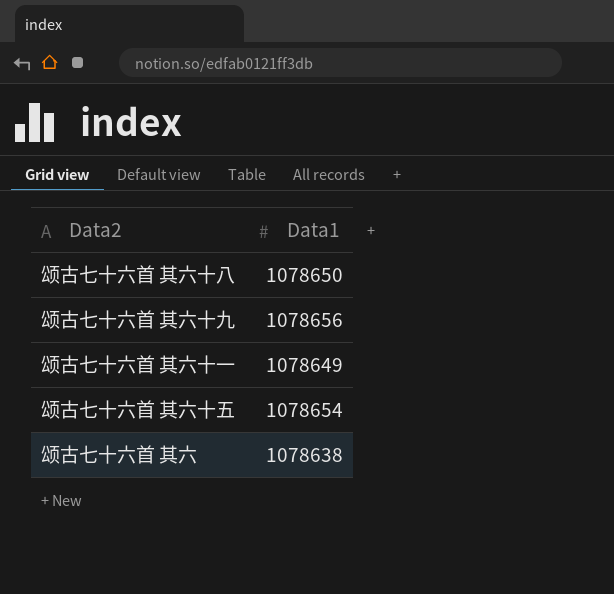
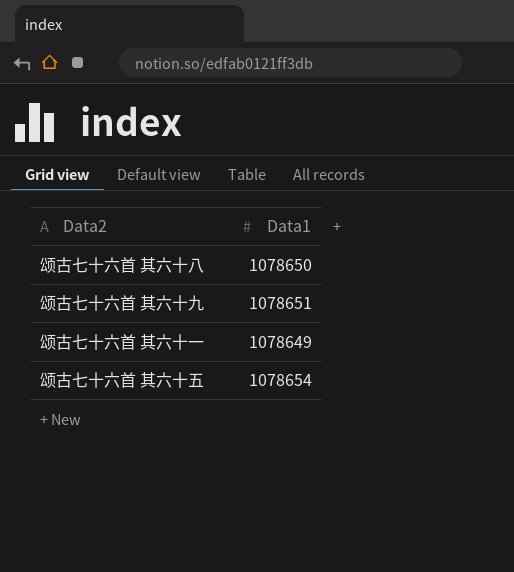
row 颂古七十六首 其六: 1078638 -> none
颂古七十六首 其六十九 | Data1: 1078656 -> 1078651

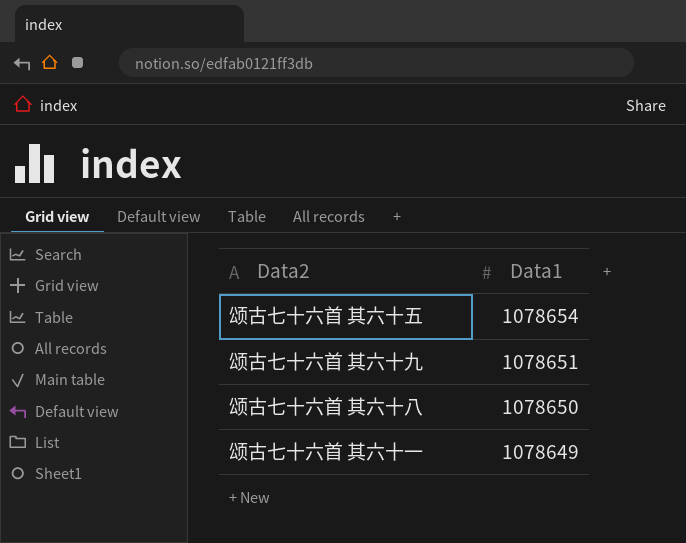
row order: none -> Data1 descending

